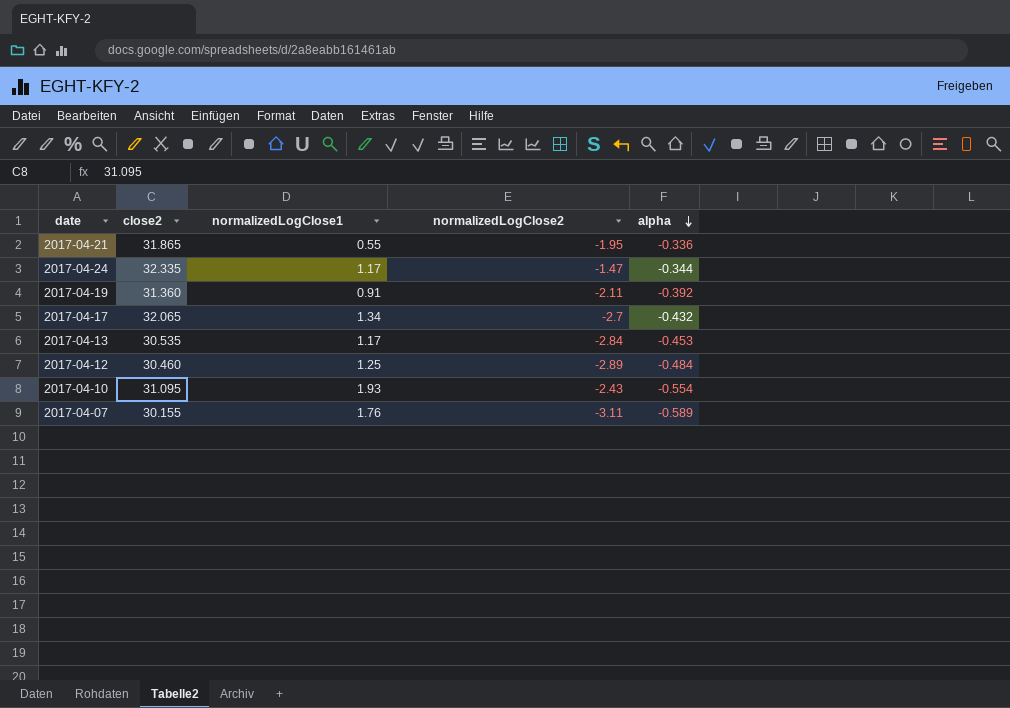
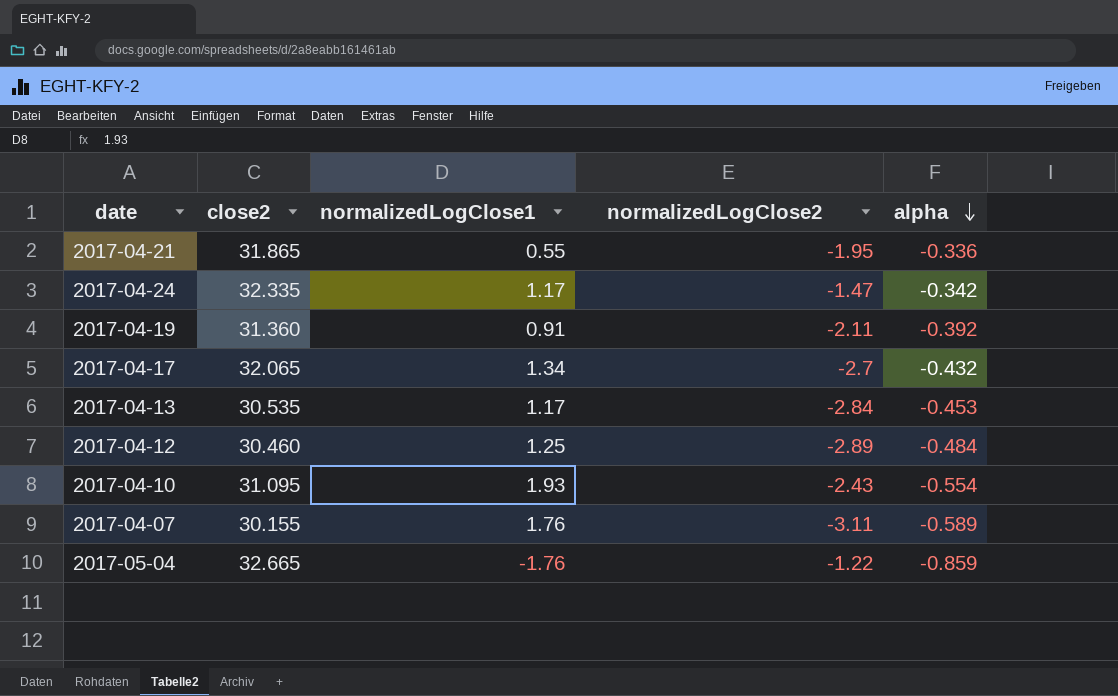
2017-04-24 | alpha: -0.344 -> -0.342
row 2017-05-04: none -> 32.665 | -1.76 | -1.22 | -0.859

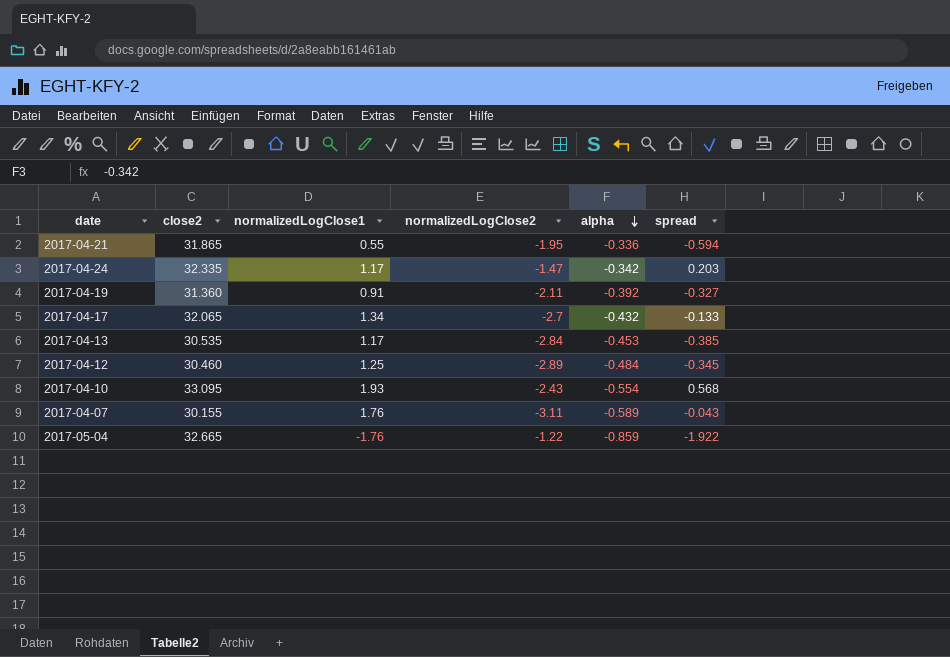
column spread | position: none -> 6
2017-04-10 | close2: 31.095 -> 33.095

